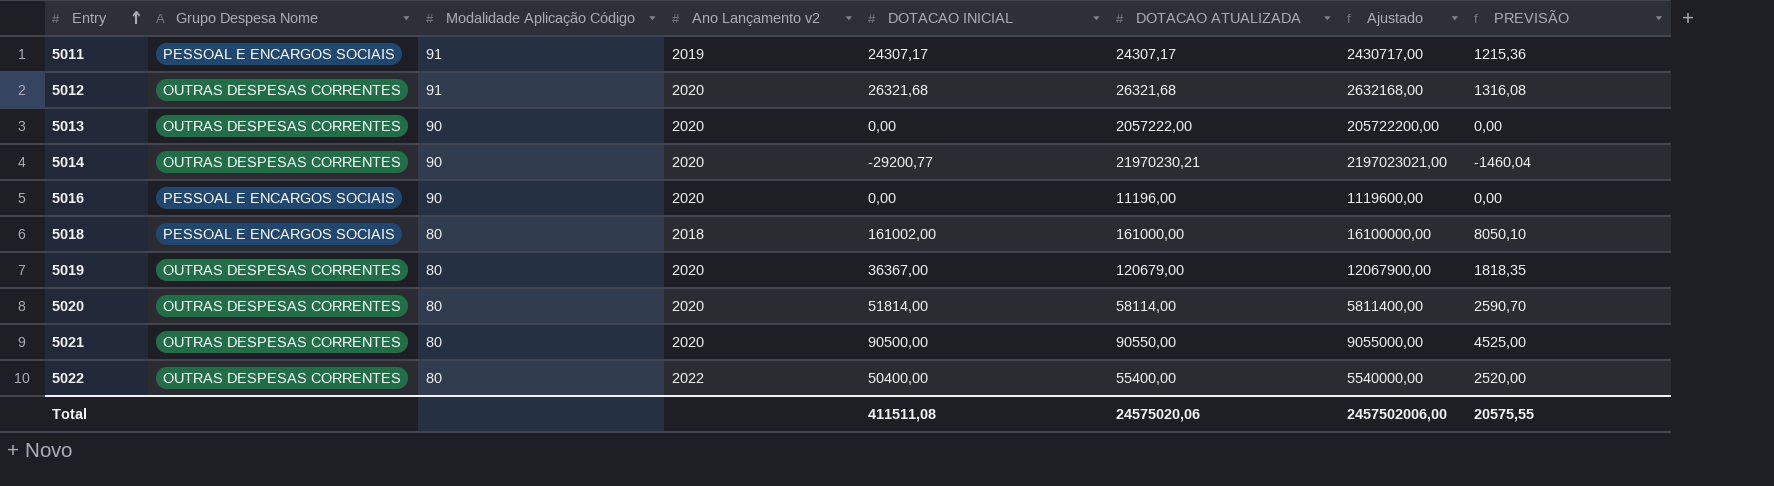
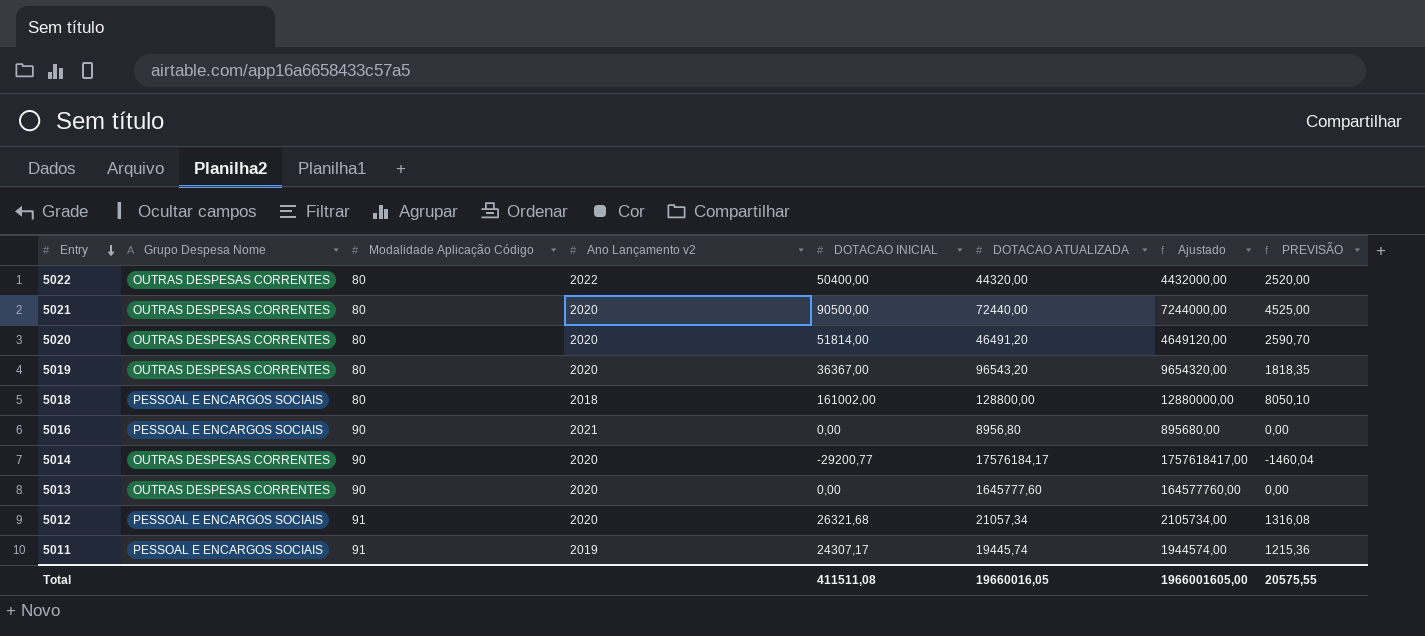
row order: Entry ascending -> Entry descending
5022 | DOTACAO ATUALIZADA: 55400,00 -> 44320,00
5022 | Ajustado: 5540000,00 -> 4432000,00
5021 | DOTACAO ATUALIZADA: 90550,00 -> 72440,00
5021 | Ajustado: 9055000,00 -> 7244000,00
5020 | DOTACAO ATUALIZADA: 58114,00 -> 46491,20
5020 | Ajustado: 5811400,00 -> 4649120,00
5019 | DOTACAO ATUALIZADA: 120679,00 -> 96543,20
5019 | Ajustado: 12067900,00 -> 9654320,00
5018 | DOTACAO ATUALIZADA: 161000,00 -> 128800,00
5018 | Ajustado: 16100000,00 -> 12880000,00
5016 | Ano Lançamento v2: 2020 -> 2021
5016 | DOTACAO ATUALIZADA: 11196,00 -> 8956,80
5016 | Ajustado: 1119600,00 -> 895680,00
5014 | DOTACAO ATUALIZADA: 21970230,21 -> 17576184,17
5014 | Ajustado: 2197023021,00 -> 1757618417,00
5013 | DOTACAO ATUALIZADA: 2057222,00 -> 1645777,60
5013 | Ajustado: 205722200,00 -> 164577760,00
5012 | Grupo Despesa Nome: OUTRAS DESPESAS CORRENTES -> PESSOAL E ENCARGOS SOCIAIS
5012 | DOTACAO ATUALIZADA: 26321,68 -> 21057,34
5012 | Ajustado: 2632168,00 -> 2105734,00
5011 | DOTACAO ATUALIZADA: 24307,17 -> 19445,74
5011 | Ajustado: 2430717,00 -> 1944574,00
Total | DOTACAO ATUALIZADA: 24575020,06 -> 19660016,05
Total | Ajustado: 2457502006,00 -> 1966001605,00

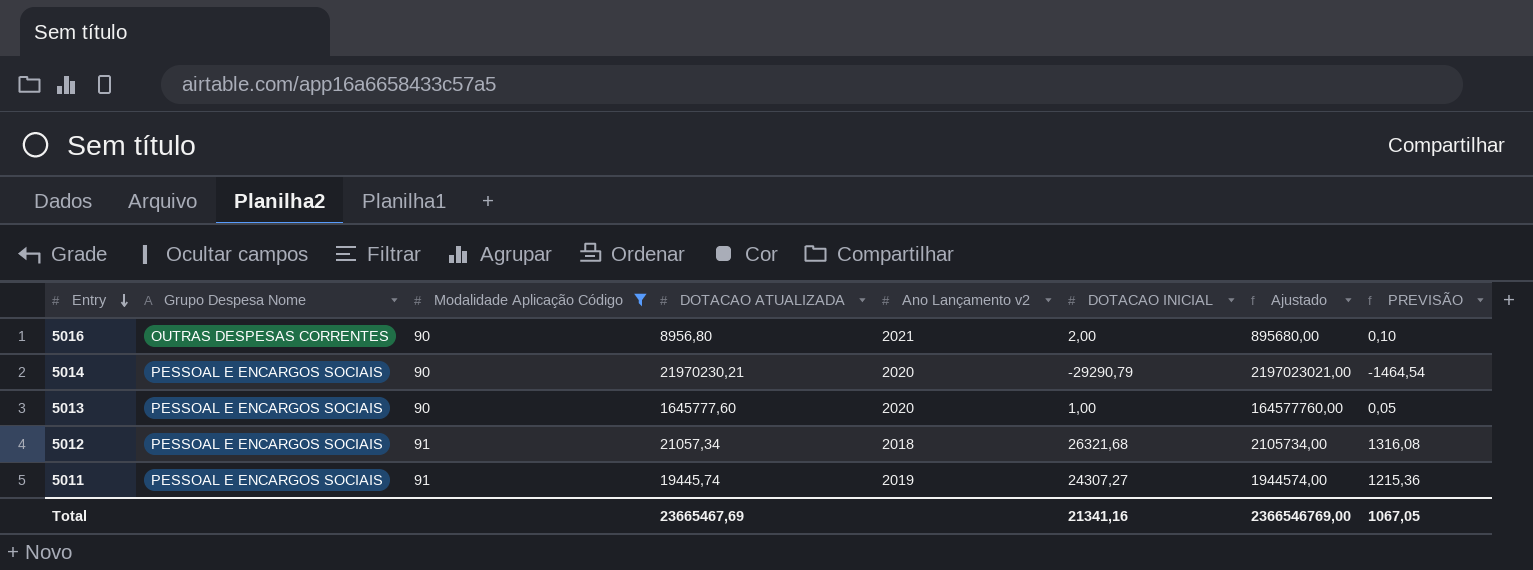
filter: none -> Modalidade Aplicação Código != 80
column DOTACAO ATUALIZADA | position: 6 -> 4
5016 | Grupo Despesa Nome: PESSOAL E ENCARGOS SOCIAIS -> OUTRAS DESPESAS CORRENTES
5016 | DOTACAO INICIAL: 0,00 -> 2,00
5016 | PREVISÃO: 0,00 -> 0,10
5014 | Grupo Despesa Nome: OUTRAS DESPESAS CORRENTES -> PESSOAL E ENCARGOS SOCIAIS
5014 | DOTACAO ATUALIZADA: 17576184,17 -> 21970230,21
5014 | DOTACAO INICIAL: -29200,77 -> -29290,79
5014 | Ajustado: 1757618417,00 -> 2197023021,00
5014 | PREVISÃO: -1460,04 -> -1464,54
5013 | Grupo Despesa Nome: OUTRAS DESPESAS CORRENTES -> PESSOAL E ENCARGOS SOCIAIS
5013 | DOTACAO INICIAL: 0,00 -> 1,00
5013 | PREVISÃO: 0,00 -> 0,05
5012 | Ano Lançamento v2: 2020 -> 2018
5011 | DOTACAO INICIAL: 24307,17 -> 24307,27
Total | DOTACAO ATUALIZADA: 19660016,05 -> 23665467,69
Total | DOTACAO INICIAL: 411511,08 -> 21341,16
Total | Ajustado: 1966001605,00 -> 2366546769,00
Total | PREVISÃO: 20575,55 -> 1067,05

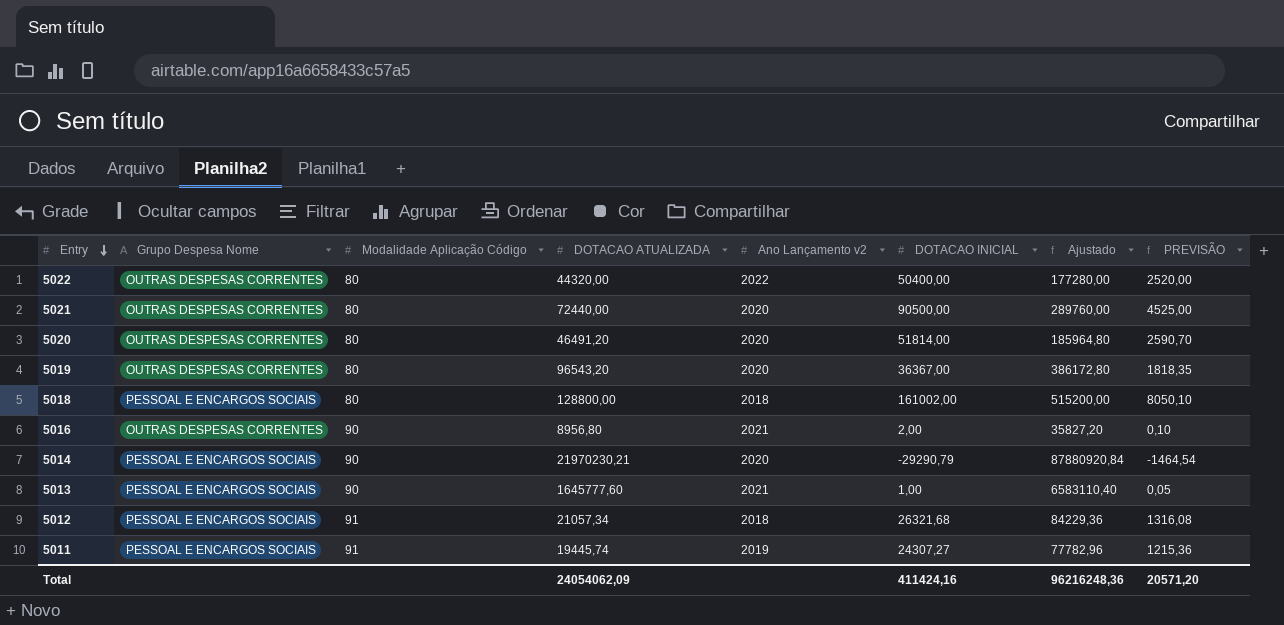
filter: Modalidade Aplicação Código != 80 -> none
column Ajustado | formula: [DOTACAO ATUALIZADA] * 100 -> [DOTACAO ATUALIZADA] * 4
5013 | Ano Lançamento v2: 2020 -> 2021
Total | DOTACAO ATUALIZADA: 23665467,69 -> 24054062,09
Total | DOTACAO INICIAL: 21341,16 -> 411424,16
Total | Ajustado: 2366546769,00 -> 96216248,36
Total | PREVISÃO: 1067,05 -> 20571,20

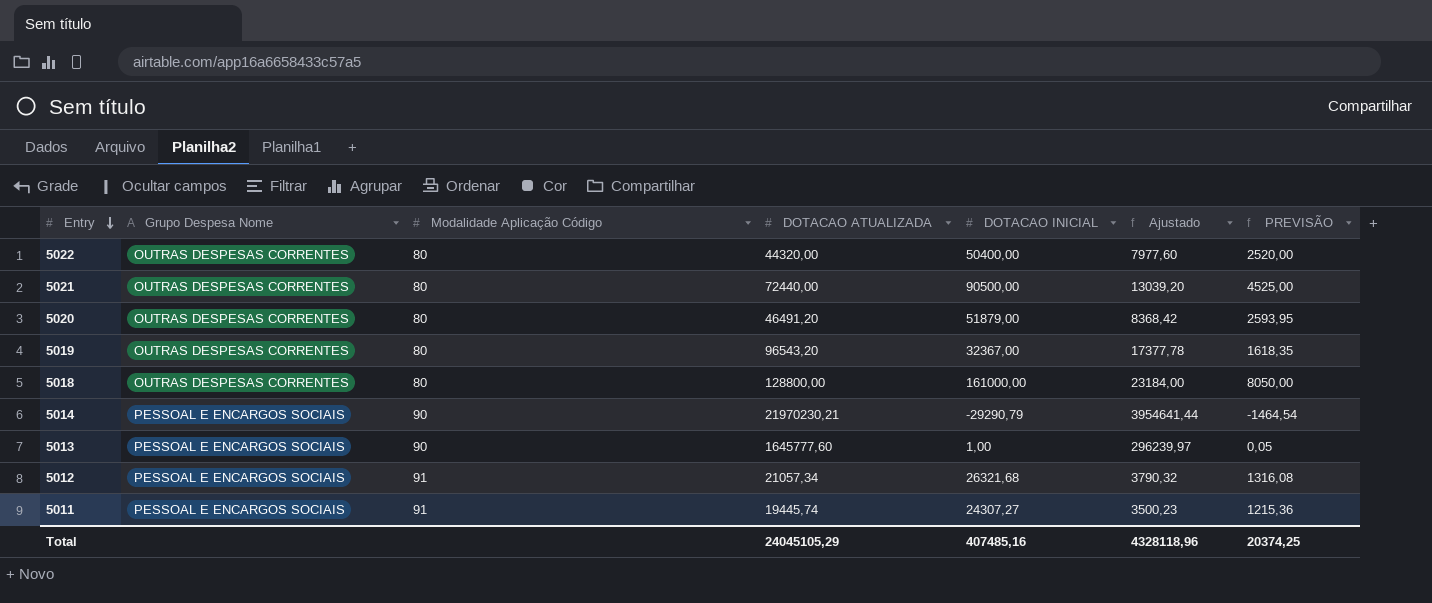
column Ano Lançamento v2 | position: 5 -> none
column Ajustado | formula: [DOTACAO ATUALIZADA] * 4 -> [DOTACAO ATUALIZADA] * 0,18
row 5016: OUTRAS DESPESAS CORRENTES | 90 | 8956,80 | 2021 | 2,00 | 35827,20 | 0,10 -> none
5020 | DOTACAO INICIAL: 51814,00 -> 51879,00
5020 | PREVISÃO: 2590,70 -> 2593,95
5019 | DOTACAO INICIAL: 36367,00 -> 32367,00
5019 | PREVISÃO: 1818,35 -> 1618,35
5018 | Grupo Despesa Nome: PESSOAL E ENCARGOS SOCIAIS -> OUTRAS DESPESAS CORRENTES
5018 | DOTACAO INICIAL: 161002,00 -> 161000,00
5018 | PREVISÃO: 8050,10 -> 8050,00
Total | DOTACAO ATUALIZADA: 24054062,09 -> 24045105,29
Total | DOTACAO INICIAL: 411424,16 -> 407485,16
Total | Ajustado: 96216248,36 -> 4328118,96
Total | PREVISÃO: 20571,20 -> 20374,25

